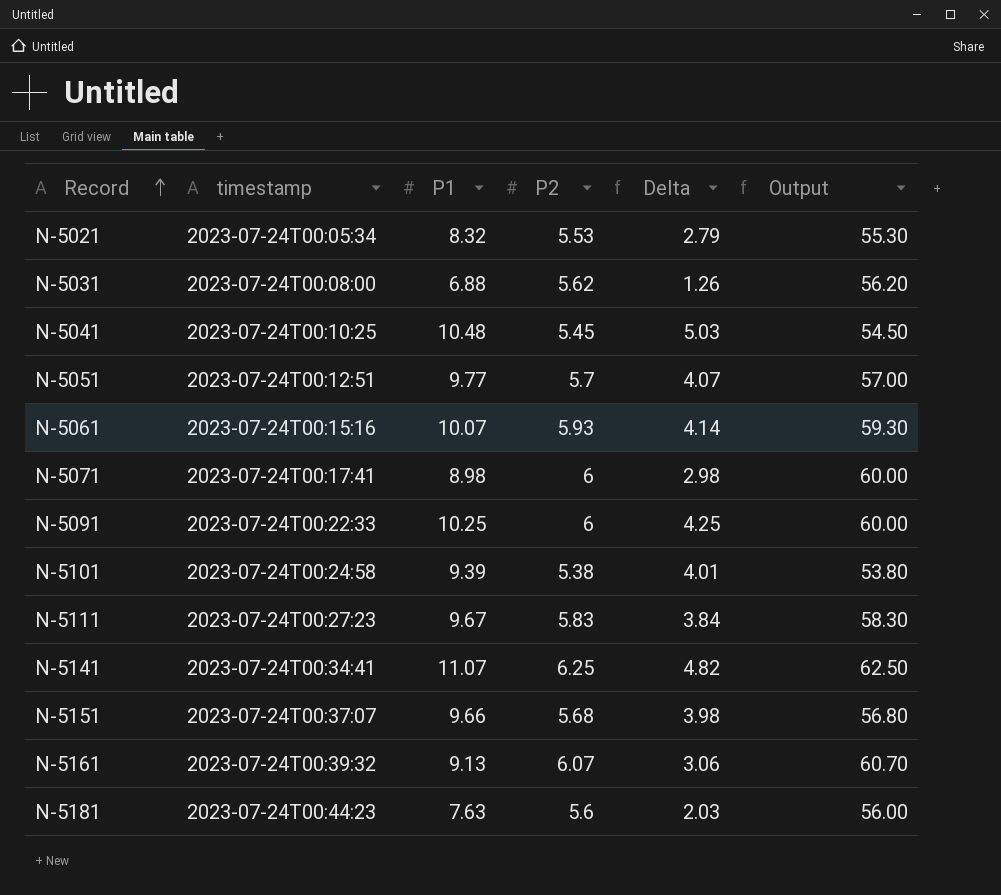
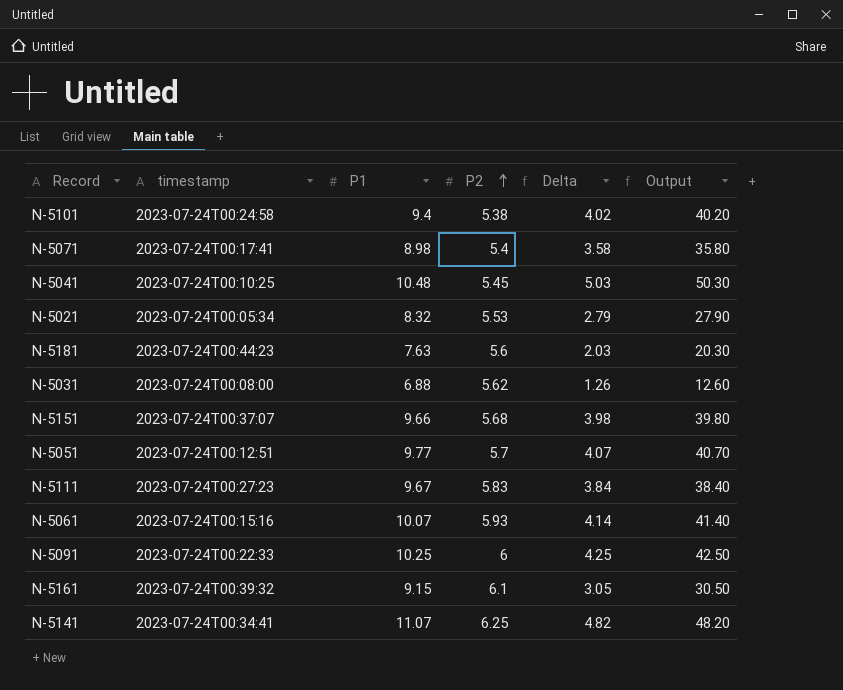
row order: Record ascending -> P2 ascending
column Output | formula: [P2] * 10 -> [Delta] * 10
N-5101 | P1: 9.39 -> 9.4
N-5101 | Delta: 4.01 -> 4.02
N-5071 | P2: 6 -> 5.4
N-5071 | Delta: 2.98 -> 3.58
N-5161 | P1: 9.13 -> 9.15
N-5161 | P2: 6.07 -> 6.1
N-5161 | Delta: 3.06 -> 3.05

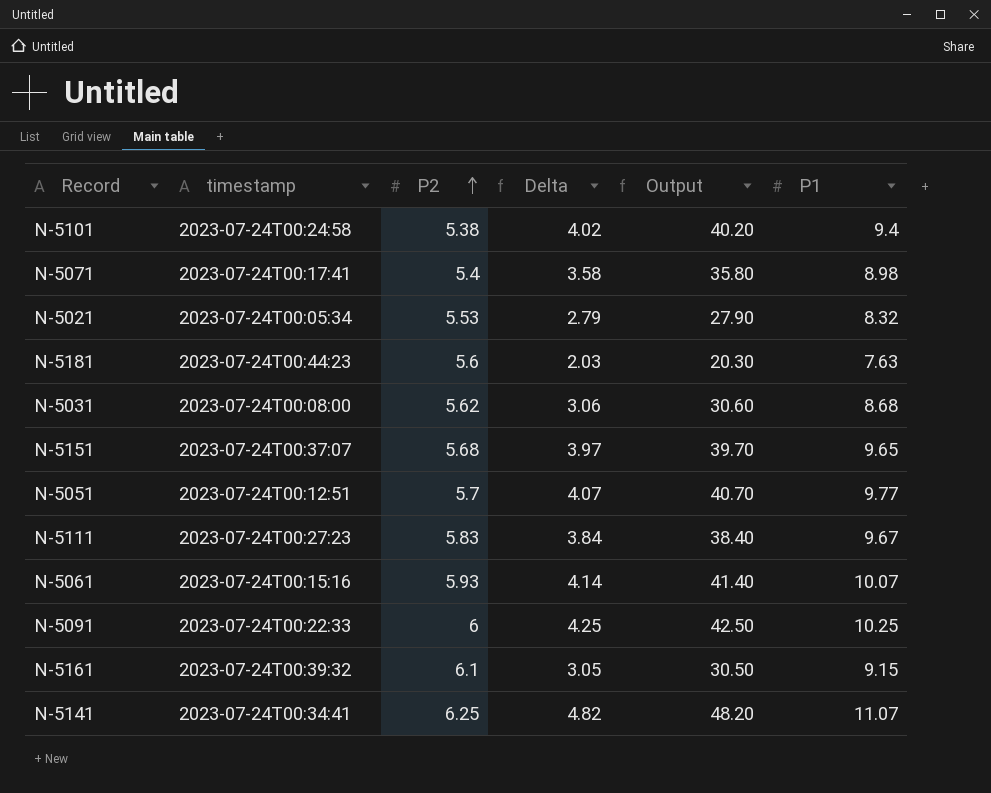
column P1 | position: 3 -> 6
row N-5041: 2023-07-24T00:10:25 | 10.48 | 5.45 | 5.03 | 50.30 -> none
N-5031 | Delta: 1.26 -> 3.06
N-5031 | Output: 12.60 -> 30.60
N-5031 | P1: 6.88 -> 8.68
N-5151 | Delta: 3.98 -> 3.97
N-5151 | Output: 39.80 -> 39.70
N-5151 | P1: 9.66 -> 9.65

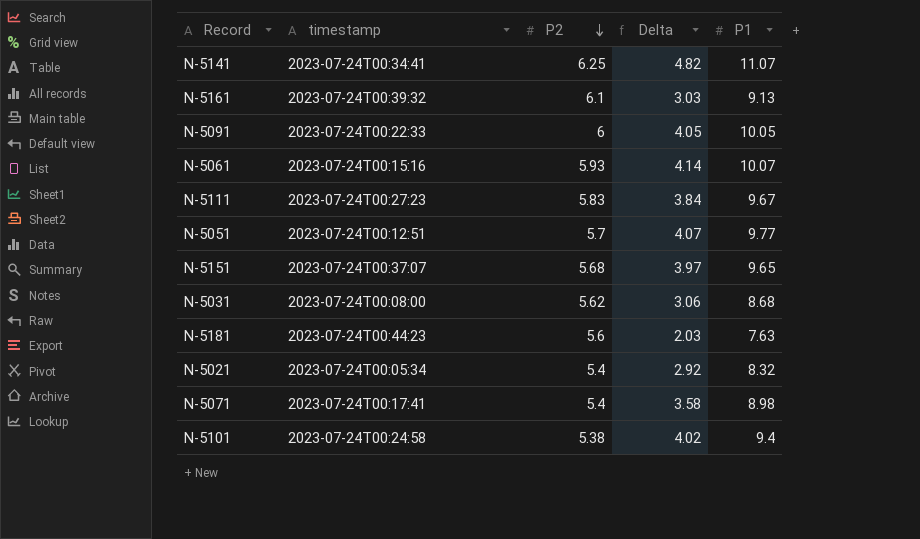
row order: P2 ascending -> P2 descending
column Output | formula: [Delta] * 10 -> none
N-5161 | Delta: 3.05 -> 3.03
N-5161 | P1: 9.15 -> 9.13
N-5091 | Delta: 4.25 -> 4.05
N-5091 | P1: 10.25 -> 10.05
N-5021 | P2: 5.53 -> 5.4
N-5021 | Delta: 2.79 -> 2.92

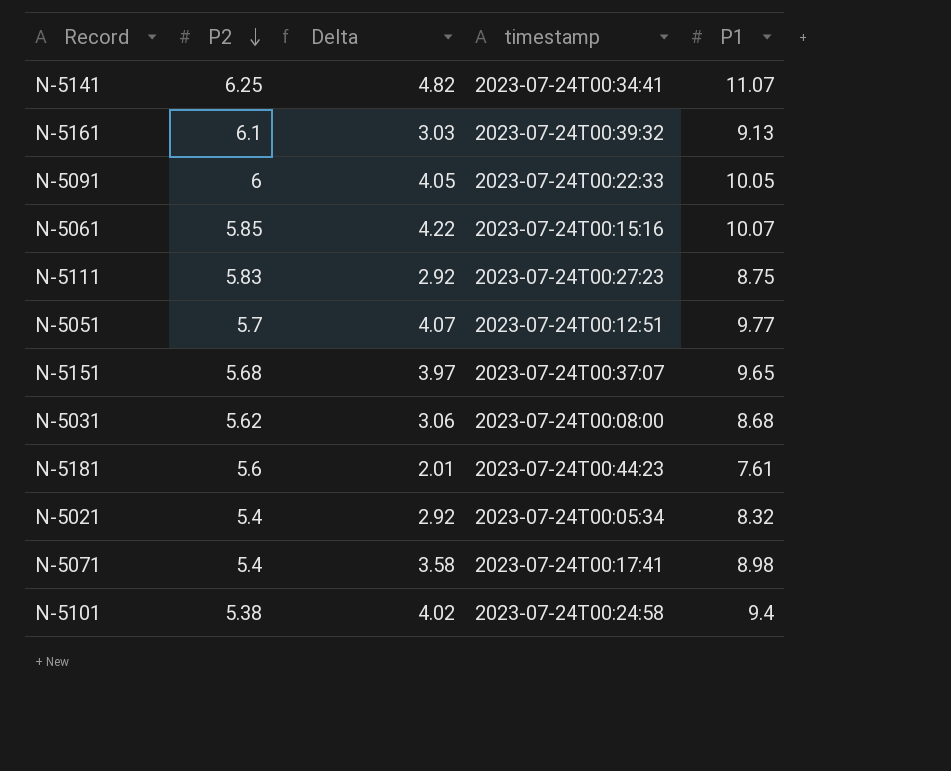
column timestamp | position: 2 -> 4
N-5061 | P2: 5.93 -> 5.85
N-5061 | Delta: 4.14 -> 4.22
N-5111 | Delta: 3.84 -> 2.92
N-5111 | P1: 9.67 -> 8.75
N-5181 | Delta: 2.03 -> 2.01
N-5181 | P1: 7.63 -> 7.61

